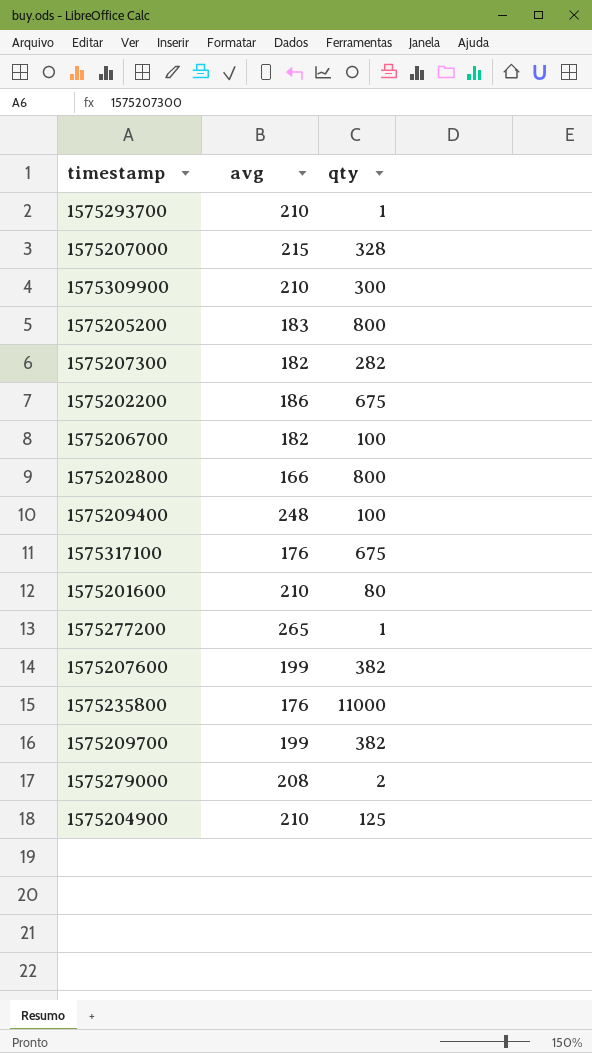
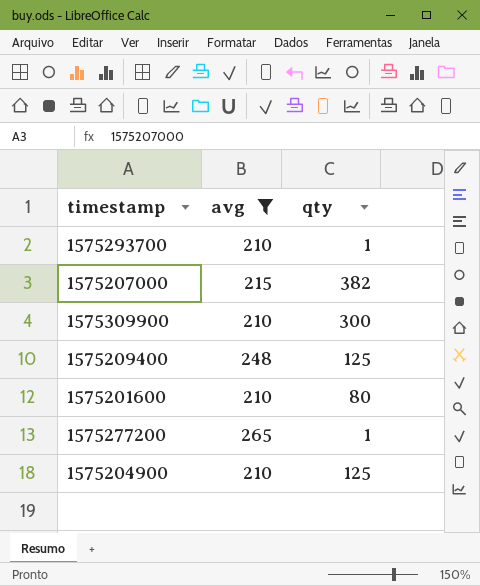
filter: none -> avg >= 210
1575207000 | qty: 328 -> 382
1575209400 | qty: 100 -> 125

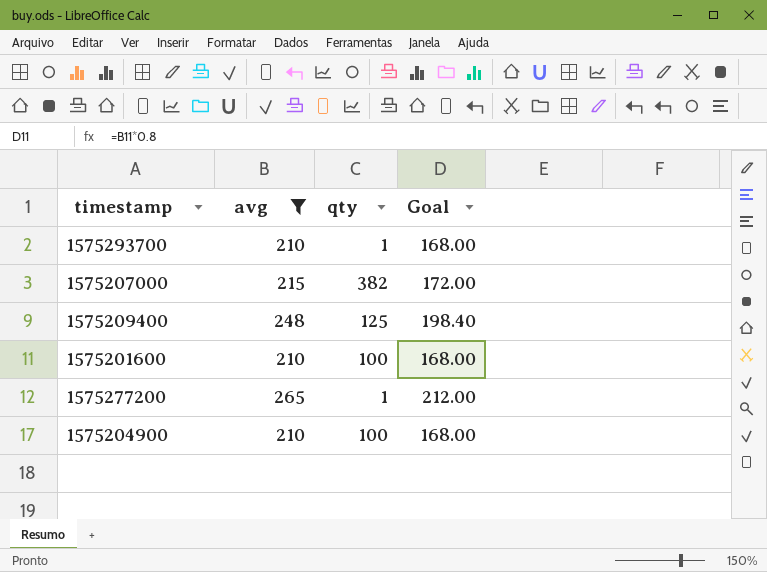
column Goal | formula: none -> [avg] * 0.8
row 1575309900: 210 | 300 -> none
1575201600 | qty: 80 -> 100
1575204900 | qty: 125 -> 100

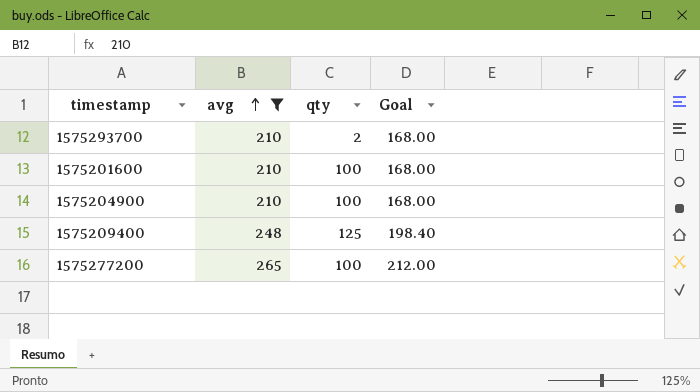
row order: none -> avg ascending
row 1575207000: 215 | 382 | 172.00 -> none
1575293700 | qty: 1 -> 2
1575277200 | qty: 1 -> 100

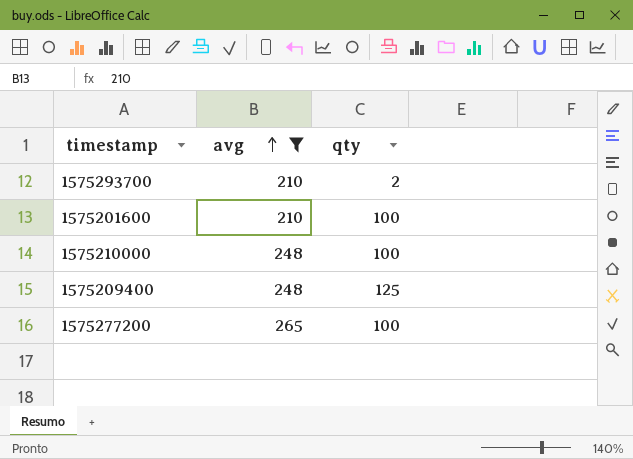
column Goal | formula: [avg] * 0.8 -> none
row 1575204900: 210 | 100 | 168.00 -> none
row 1575210000: none -> 248 | 100

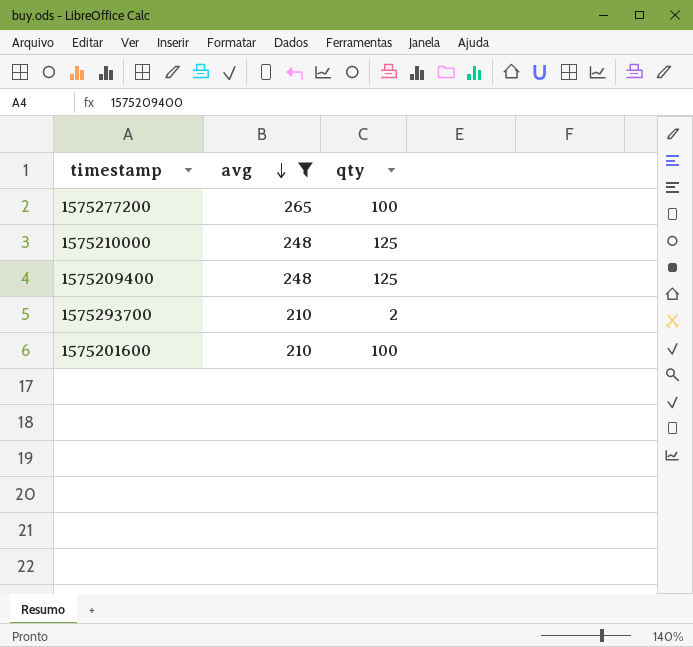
row order: avg ascending -> avg descending
1575210000 | qty: 100 -> 125

